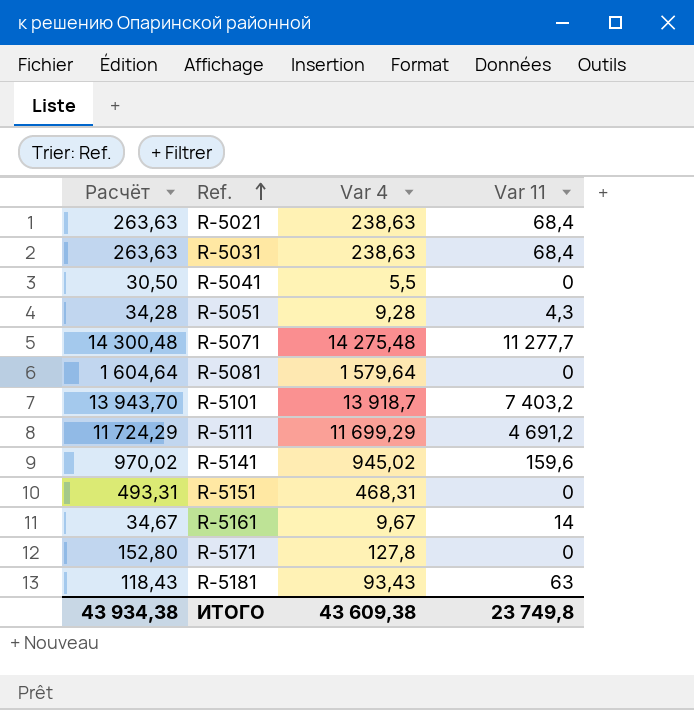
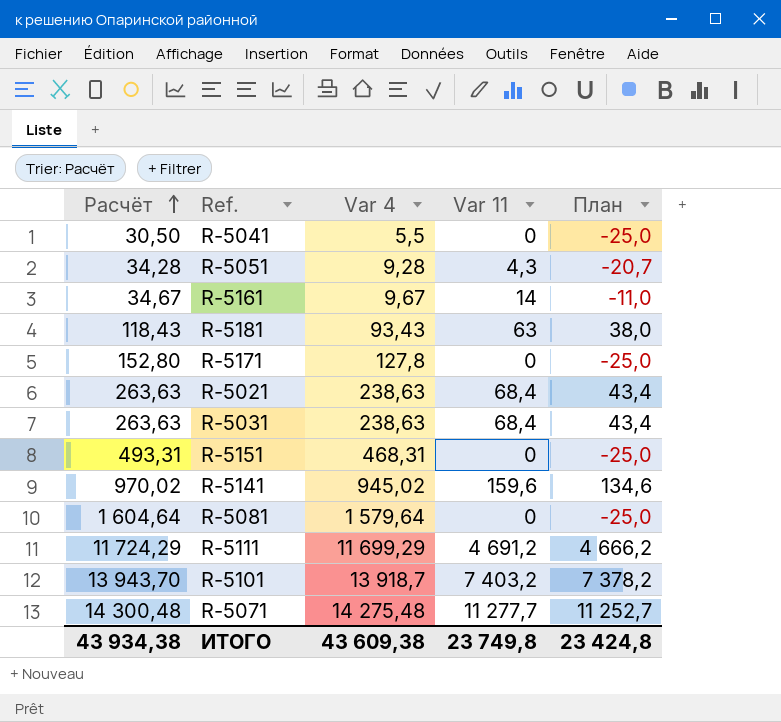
row order: Ref. ascending -> Расчёт ascending
column План | formula: none -> [Var 11] - 25

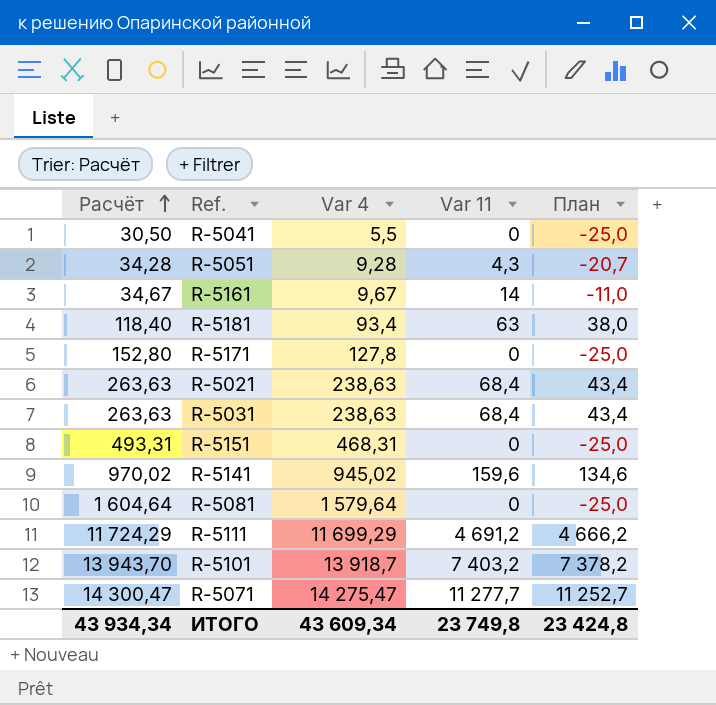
R-5181 | Расчёт: 118,43 -> 118,40
R-5181 | Var 4: 93,43 -> 93,4
R-5071 | Расчёт: 14 300,48 -> 14 300,47
R-5071 | Var 4: 14 275,48 -> 14 275,47
ИТОГО | Расчёт: 43 934,38 -> 43 934,34
ИТОГО | Var 4: 43 609,38 -> 43 609,34

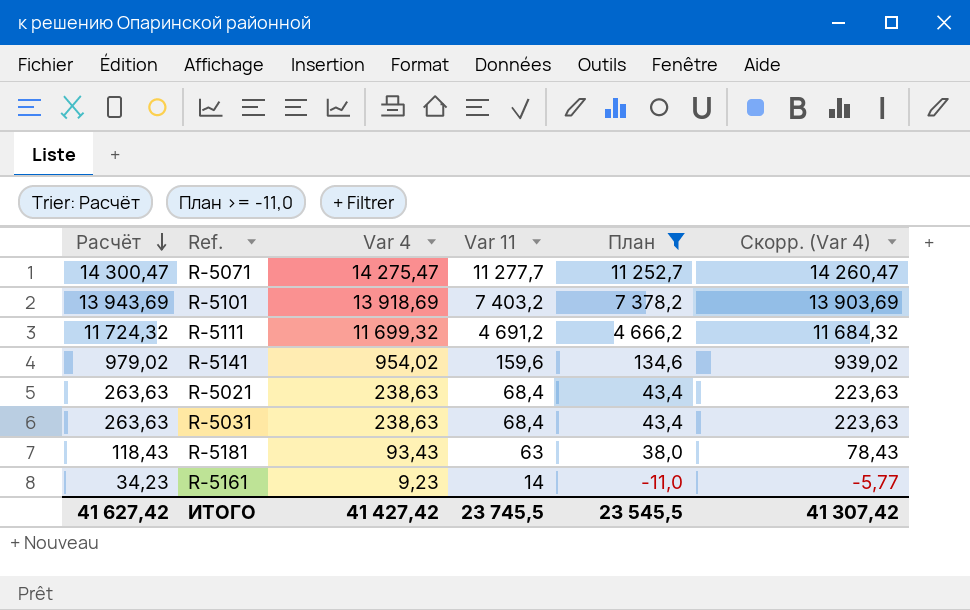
filter: none -> План >= -11,0
row order: Расчёт ascending -> Расчёт descending
column Скорр. (Var 4) | formula: none -> [Var 4] - 15
R-5101 | Расчёт: 13 943,70 -> 13 943,69
R-5101 | Var 4: 13 918,7 -> 13 918,69
R-5111 | Расчёт: 11 724,29 -> 11 724,32
R-5111 | Var 4: 11 699,29 -> 11 699,32
R-5141 | Расчёт: 970,02 -> 979,02
R-5141 | Var 4: 945,02 -> 954,02
R-5181 | Расчёт: 118,40 -> 118,43
R-5181 | Var 4: 93,4 -> 93,43
R-5161 | Расчёт: 34,67 -> 34,23
R-5161 | Var 4: 9,67 -> 9,23
ИТОГО | Расчёт: 43 934,34 -> 41 627,42
ИТОГО | Var 4: 43 609,34 -> 41 427,42
ИТОГО | Var 11: 23 749,8 -> 23 745,5
ИТОГО | План: 23 424,8 -> 23 545,5

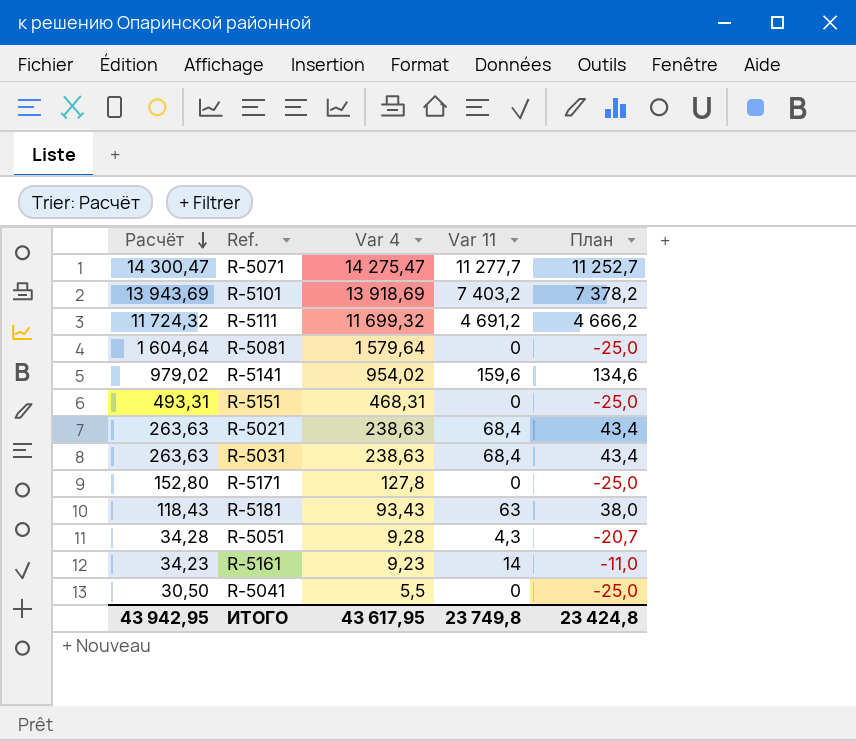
filter: План >= -11,0 -> none
column Скорр. (Var 4) | formula: [Var 4] - 15 -> none
ИТОГО | Расчёт: 41 627,42 -> 43 942,95
ИТОГО | Var 4: 41 427,42 -> 43 617,95
ИТОГО | Var 11: 23 745,5 -> 23 749,8
ИТОГО | План: 23 545,5 -> 23 424,8

